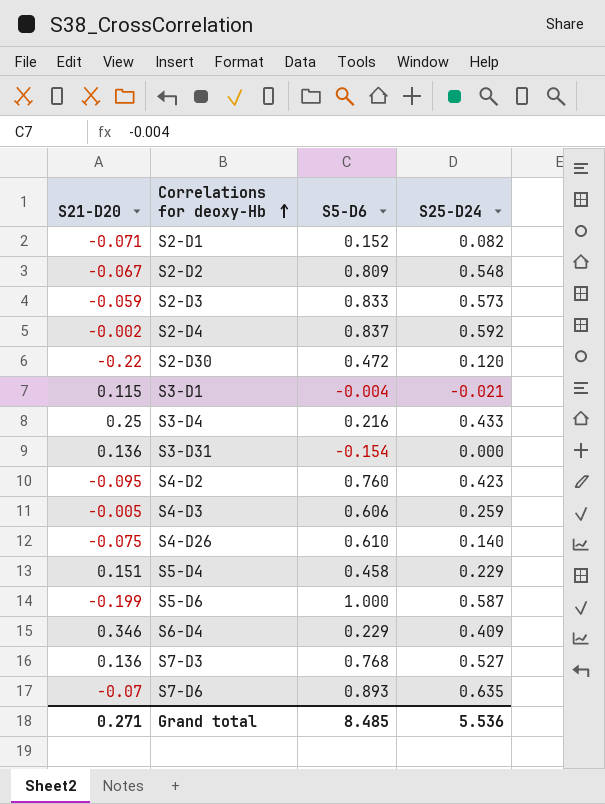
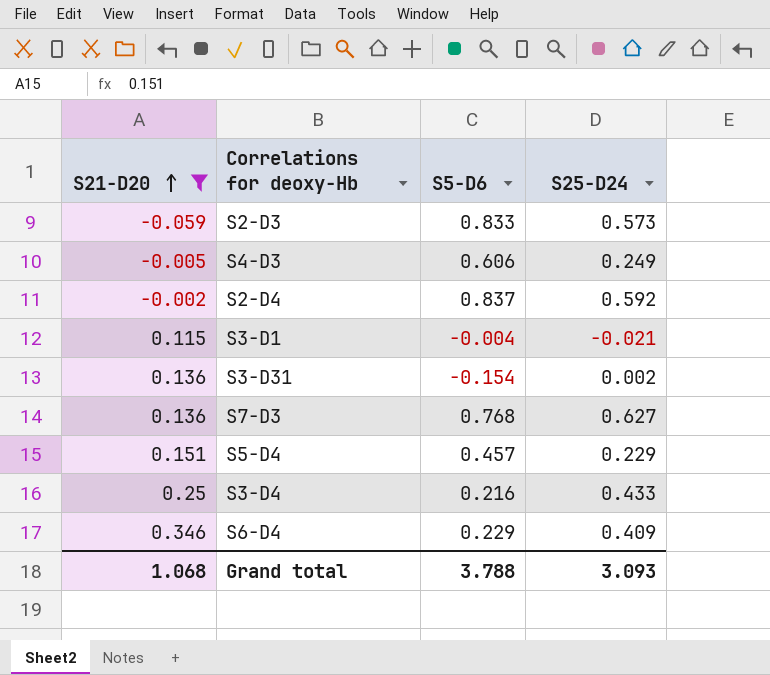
filter: none -> S21-D20 >= -0.059
row order: Correlations for deoxy-Hb ascending -> S21-D20 ascending
S4-D3 | S25-D24: 0.259 -> 0.249
S3-D31 | S25-D24: 0.000 -> 0.002
S7-D3 | S25-D24: 0.527 -> 0.627
S5-D4 | S5-D6: 0.458 -> 0.457
Grand total | S21-D20: 0.271 -> 1.068
Grand total | S5-D6: 8.485 -> 3.788
Grand total | S25-D24: 5.536 -> 3.093

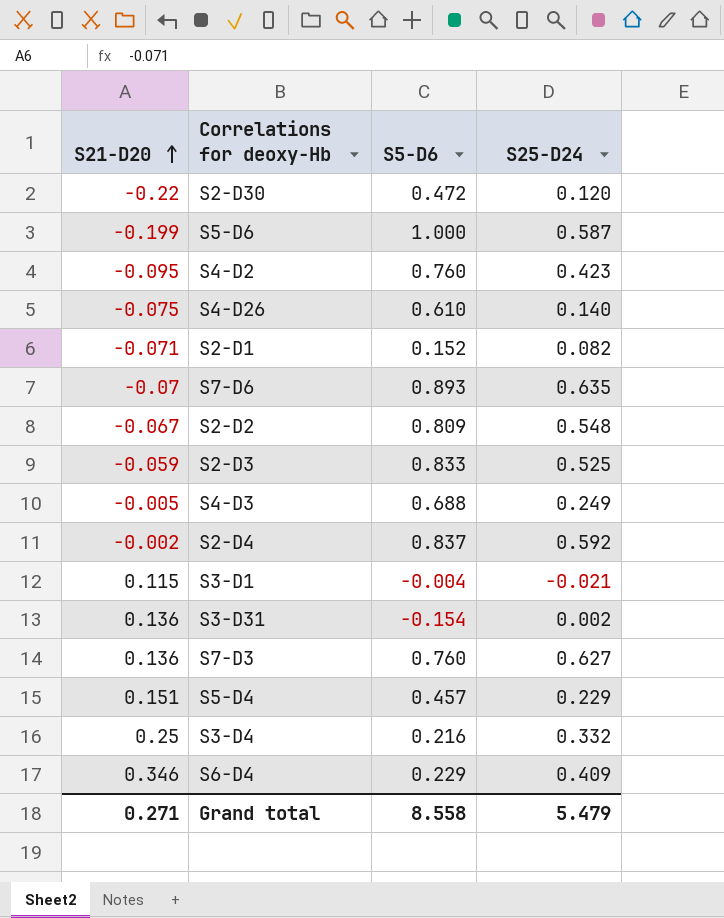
filter: S21-D20 >= -0.059 -> none
S2-D3 | S25-D24: 0.573 -> 0.525
S4-D3 | S5-D6: 0.606 -> 0.688
S7-D3 | S5-D6: 0.768 -> 0.760
S3-D4 | S25-D24: 0.433 -> 0.332
Grand total | S21-D20: 1.068 -> 0.271
Grand total | S5-D6: 3.788 -> 8.558
Grand total | S25-D24: 3.093 -> 5.479

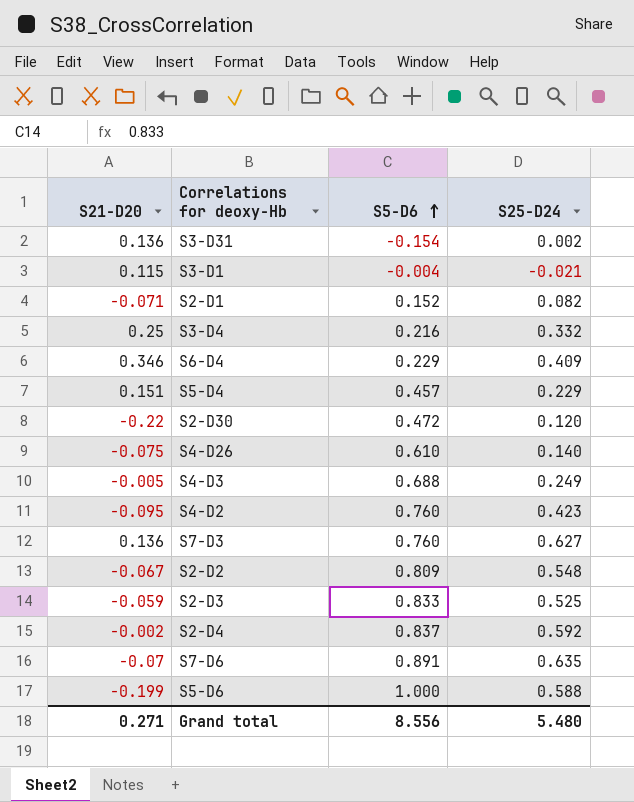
row order: S21-D20 ascending -> S5-D6 ascending
S7-D6 | S5-D6: 0.893 -> 0.891
S5-D6 | S25-D24: 0.587 -> 0.588
Grand total | S5-D6: 8.558 -> 8.556
Grand total | S25-D24: 5.479 -> 5.480

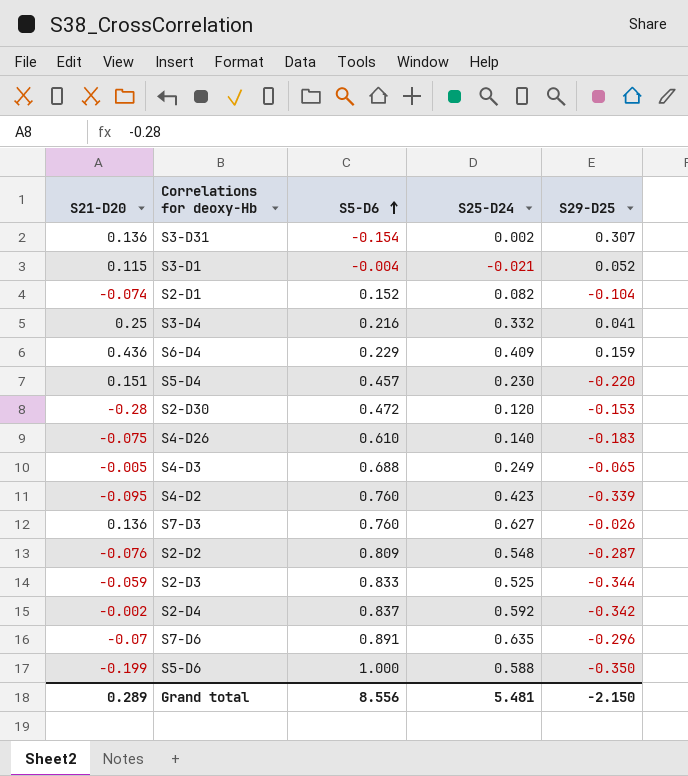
column S29-D25 | position: none -> 5
S2-D1 | S21-D20: -0.071 -> -0.074
S6-D4 | S21-D20: 0.346 -> 0.436
S5-D4 | S25-D24: 0.229 -> 0.230
S2-D30 | S21-D20: -0.22 -> -0.28
S2-D2 | S21-D20: -0.067 -> -0.076
Grand total | S21-D20: 0.271 -> 0.289
Grand total | S25-D24: 5.480 -> 5.481

